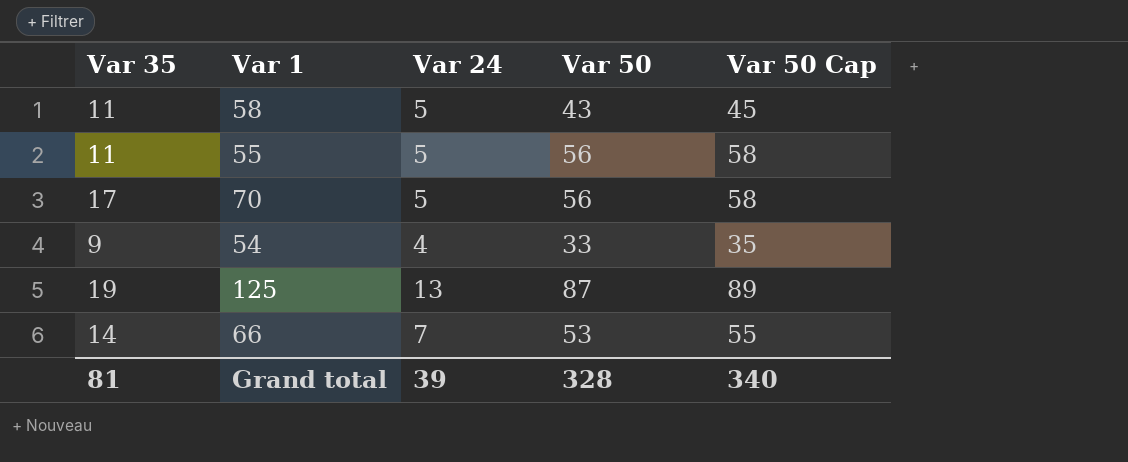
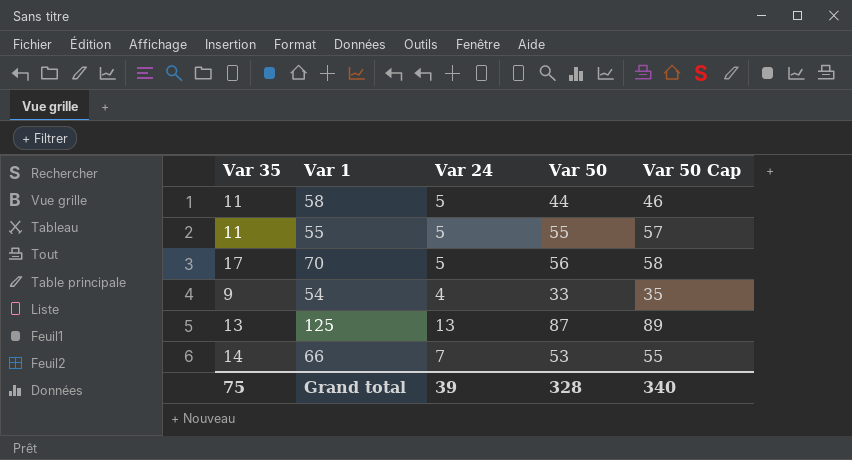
58 | Var 50: 43 -> 44
58 | Var 50 Cap: 45 -> 46
55 | Var 50: 56 -> 55
55 | Var 50 Cap: 58 -> 57
125 | Var 35: 19 -> 13
Grand total | Var 35: 81 -> 75

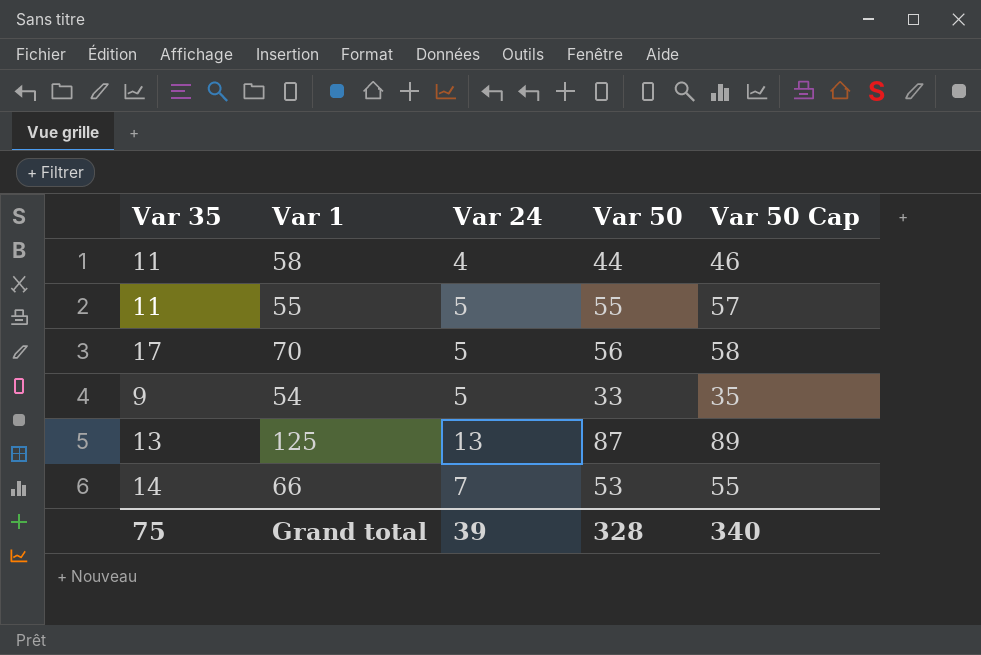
58 | Var 24: 5 -> 4
54 | Var 24: 4 -> 5

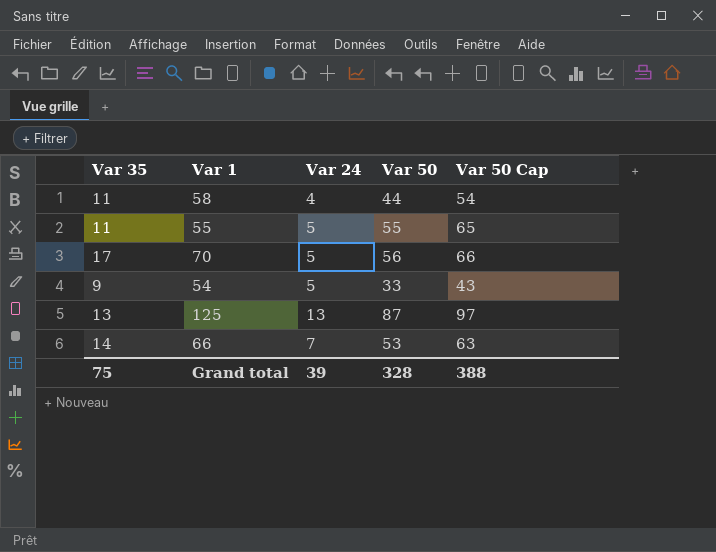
column Var 50 Cap | formula: [Var 50] + 2 -> [Var 50] + 10
Grand total | Var 50 Cap: 340 -> 388

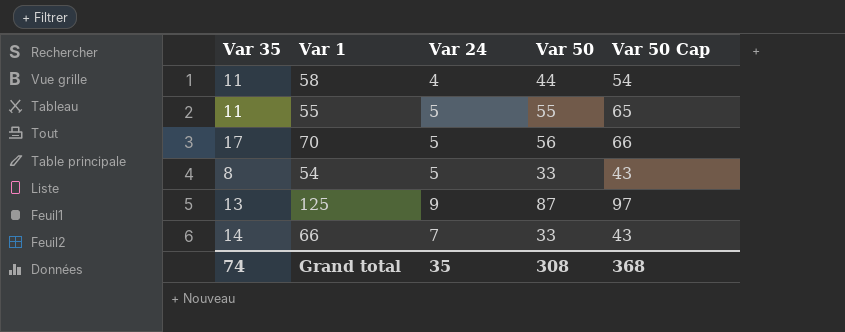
54 | Var 35: 9 -> 8
125 | Var 24: 13 -> 9
66 | Var 50: 53 -> 33
66 | Var 50 Cap: 63 -> 43
Grand total | Var 35: 75 -> 74
Grand total | Var 24: 39 -> 35
Grand total | Var 50: 328 -> 308
Grand total | Var 50 Cap: 388 -> 368

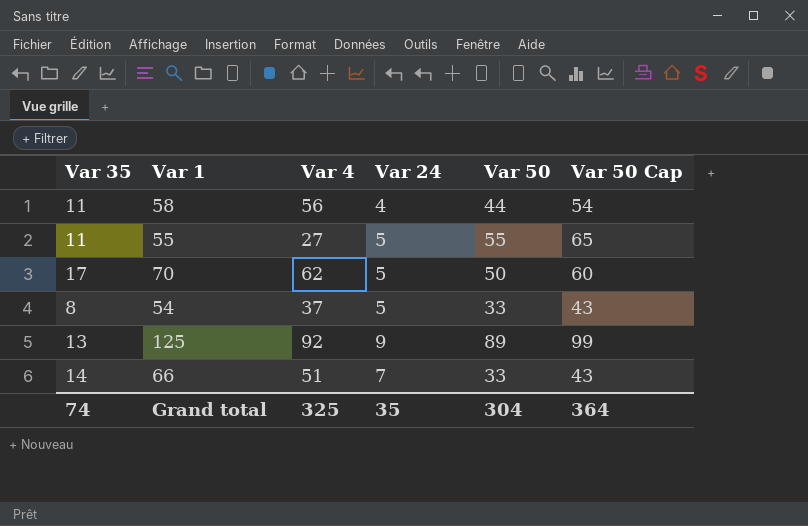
column Var 4 | position: none -> 3
70 | Var 50: 56 -> 50
70 | Var 50 Cap: 66 -> 60
125 | Var 50: 87 -> 89
125 | Var 50 Cap: 97 -> 99
Grand total | Var 50: 308 -> 304
Grand total | Var 50 Cap: 368 -> 364

